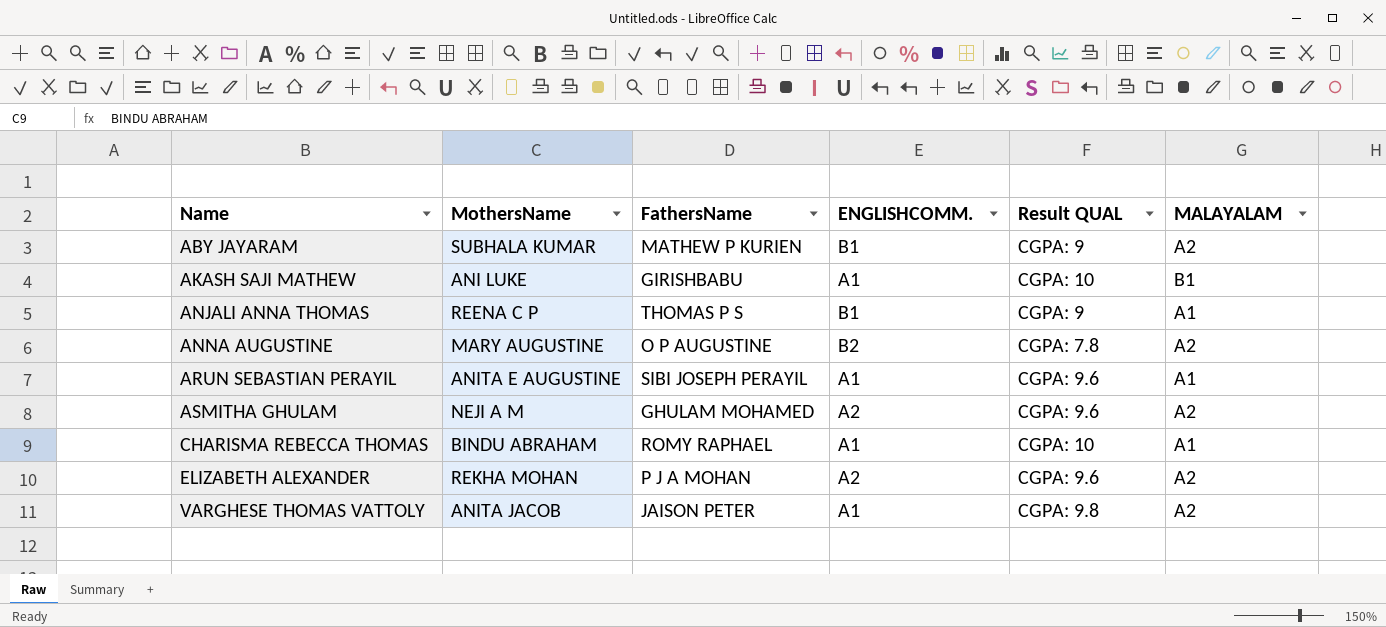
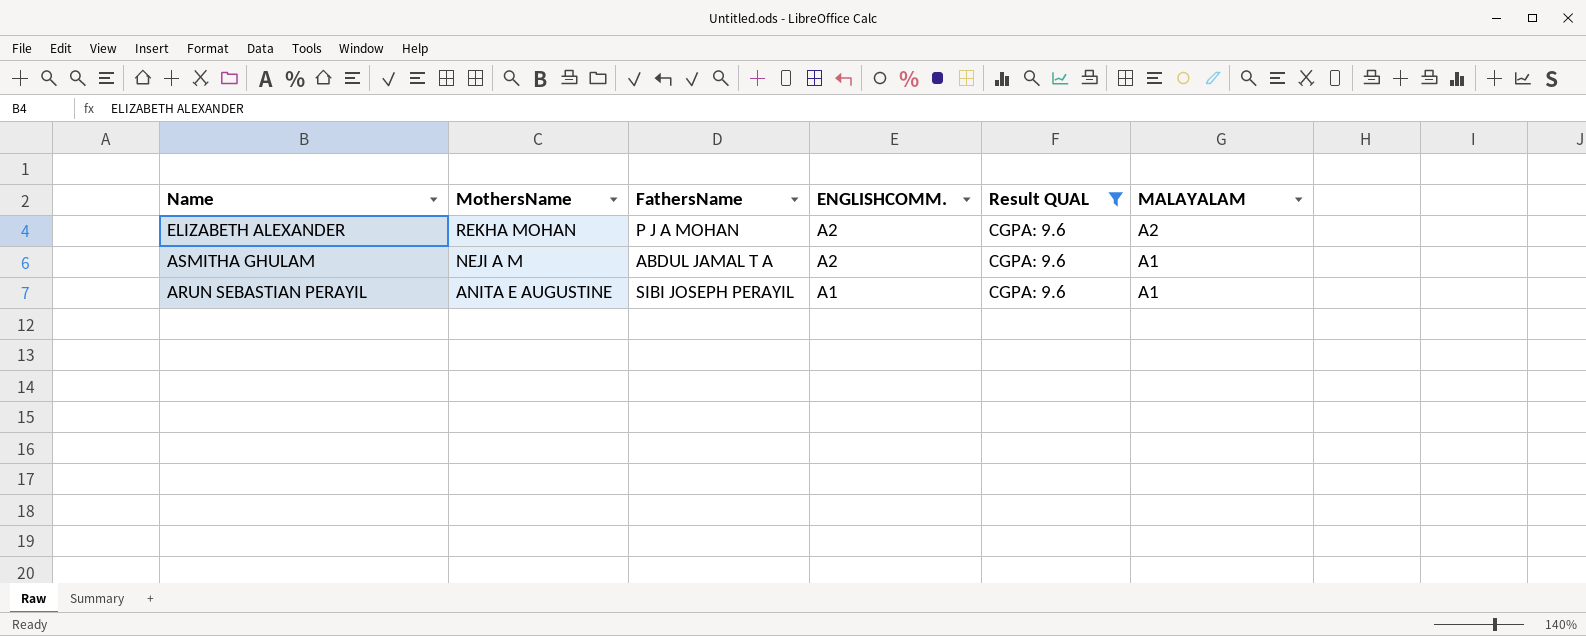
filter: none -> Result QUAL = CGPA: 9.6
row order: Name ascending -> Name descending
ASMITHA GHULAM | FathersName: GHULAM MOHAMED -> ABDUL JAMAL T A
ASMITHA GHULAM | MALAYALAM: A2 -> A1

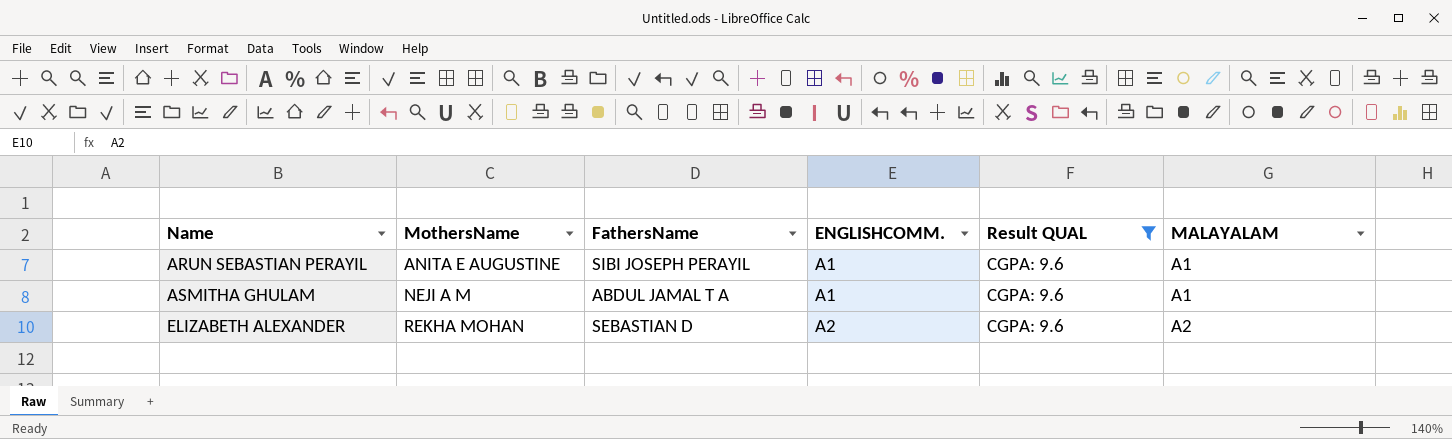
row order: Name descending -> Name ascending
ASMITHA GHULAM | ENGLISHCOMM.: A2 -> A1
ELIZABETH ALEXANDER | FathersName: P J A MOHAN -> SEBASTIAN D

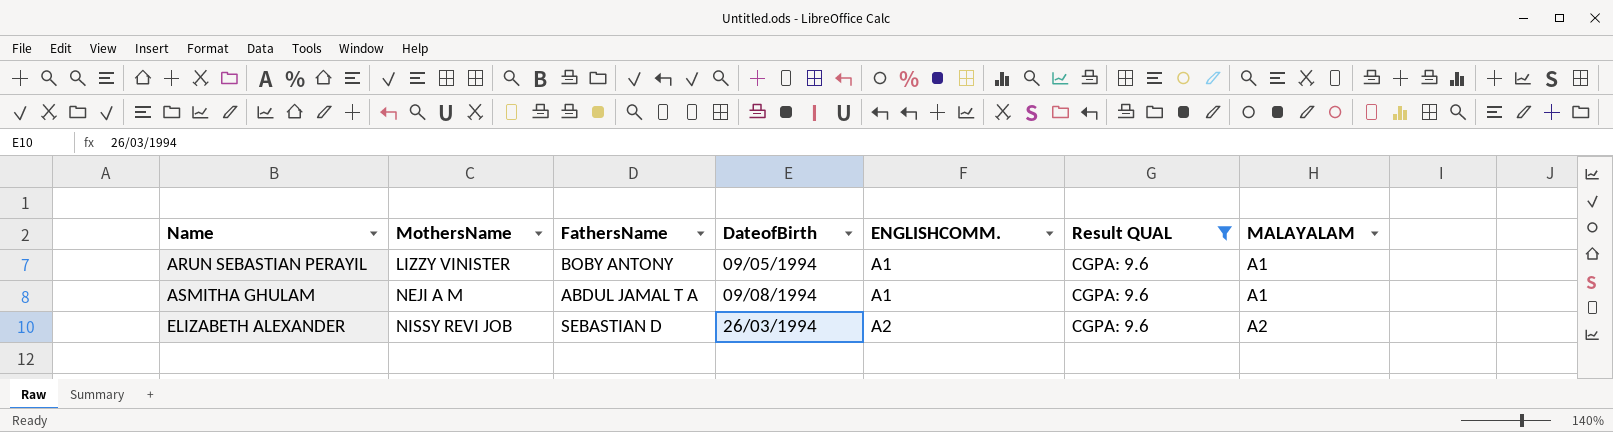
column DateofBirth | position: none -> 4
ARUN SEBASTIAN PERAYIL | MothersName: ANITA E AUGUSTINE -> LIZZY VINISTER
ARUN SEBASTIAN PERAYIL | FathersName: SIBI JOSEPH PERAYIL -> BOBY ANTONY
ELIZABETH ALEXANDER | MothersName: REKHA MOHAN -> NISSY REVI JOB

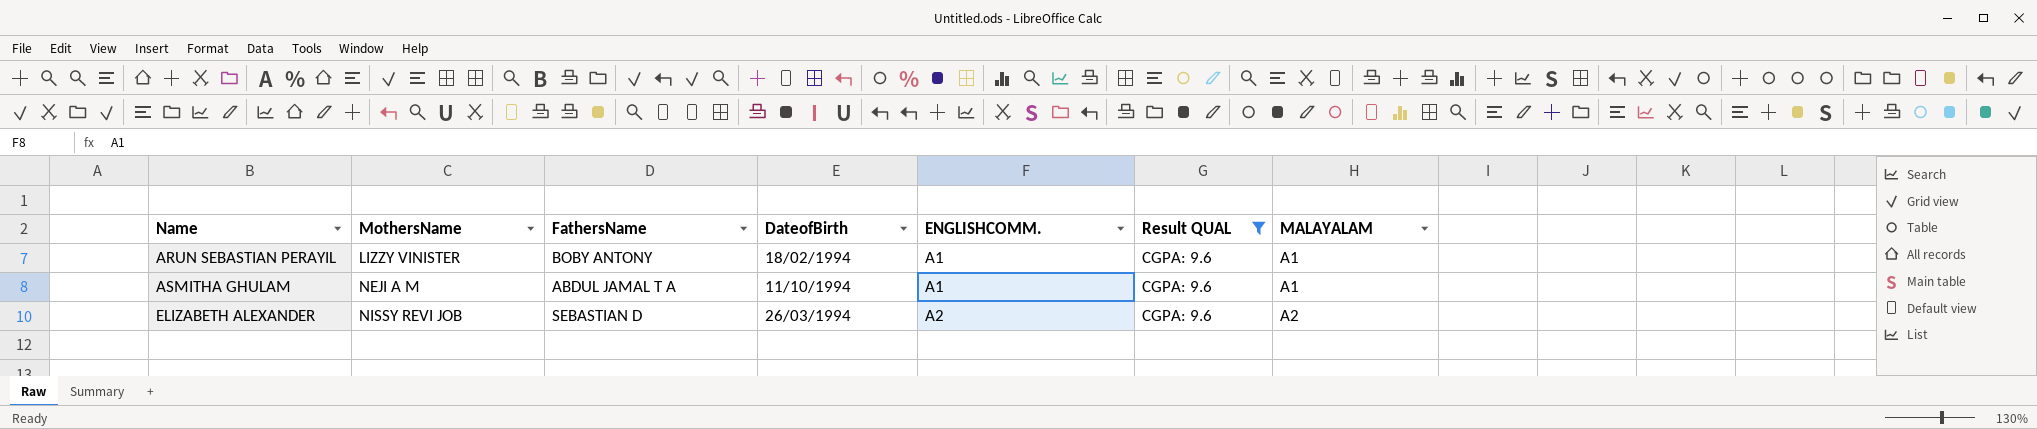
ARUN SEBASTIAN PERAYIL | DateofBirth: 09/05/1994 -> 18/02/1994
ASMITHA GHULAM | DateofBirth: 09/08/1994 -> 11/10/1994

